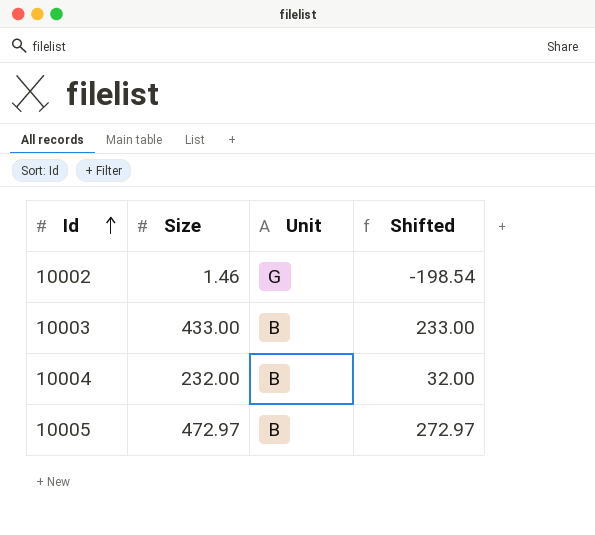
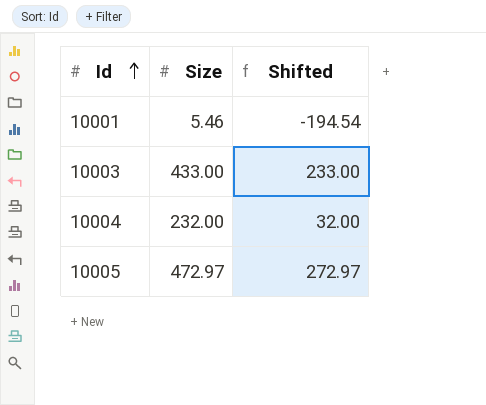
column Unit | position: 3 -> none
row 10002: 1.46 | G | -198.54 -> none
row 10001: none -> 5.46 | -194.54

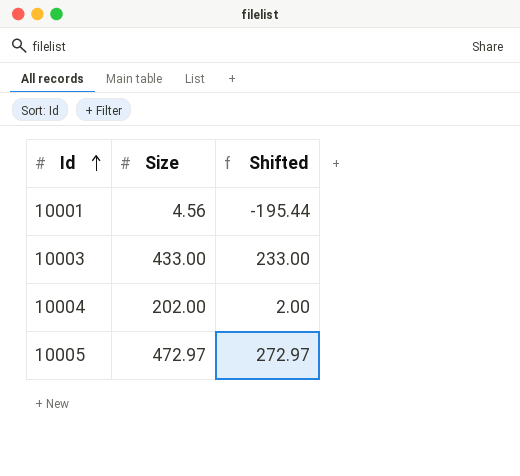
10001 | Size: 5.46 -> 4.56
10001 | Shifted: -194.54 -> -195.44
10004 | Size: 232.00 -> 202.00
10004 | Shifted: 32.00 -> 2.00

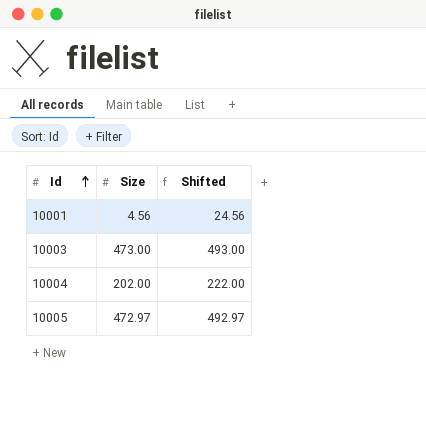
column Shifted | formula: [Size] - 200 -> [Size] + 20
10003 | Size: 433.00 -> 473.00

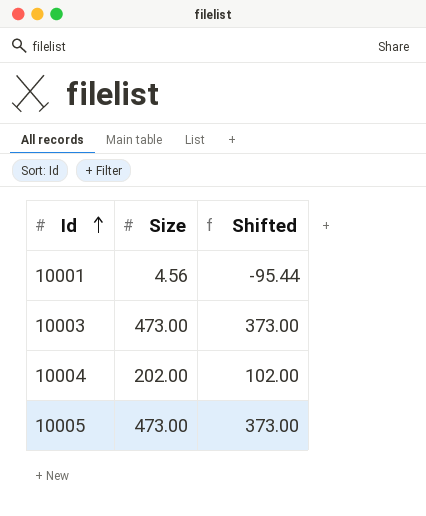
column Shifted | formula: [Size] + 20 -> [Size] - 100
10005 | Size: 472.97 -> 473.00

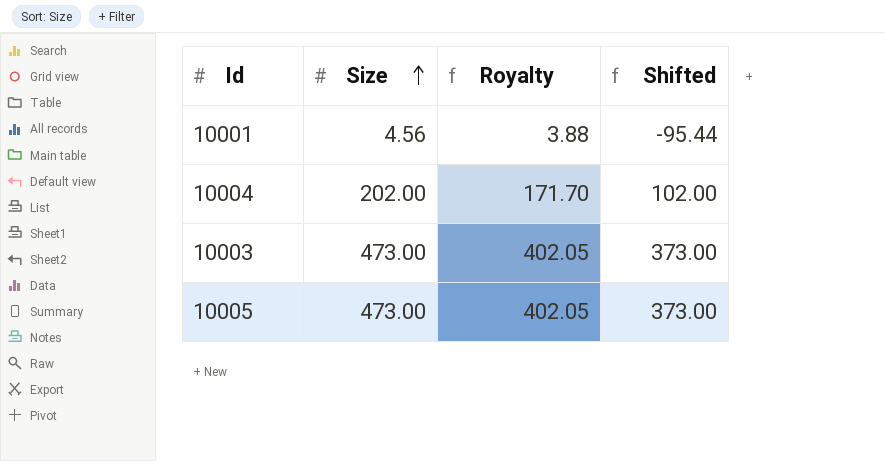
row order: Id ascending -> Size ascending
column Royalty | formula: none -> [Size] * 0.85

